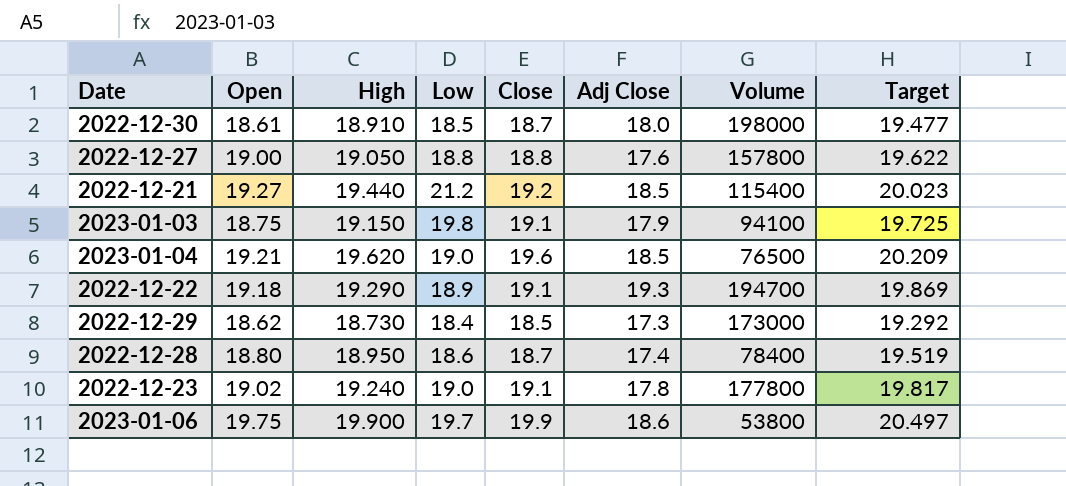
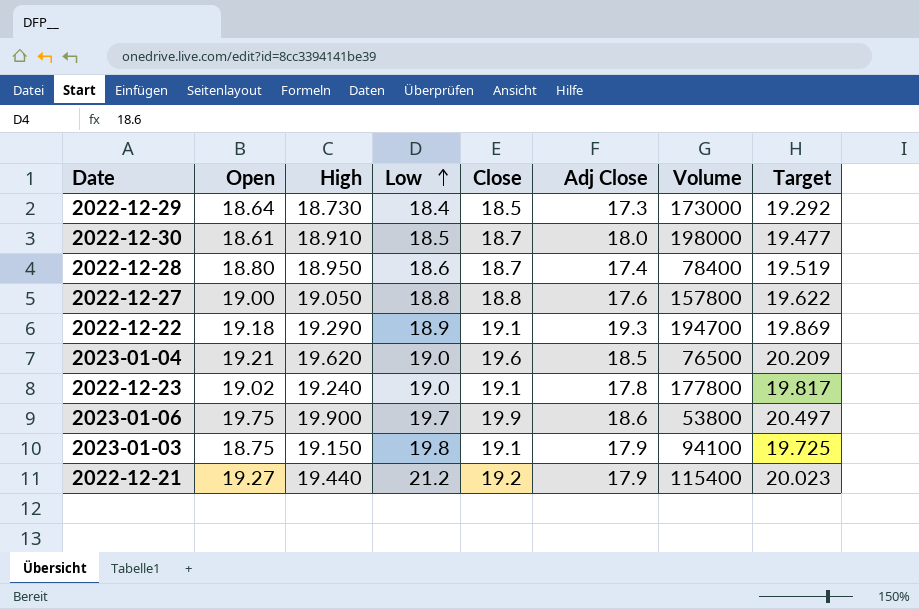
row order: none -> Low ascending
2022-12-29 | Open: 18.62 -> 18.64
2022-12-21 | Adj Close: 18.5 -> 17.9

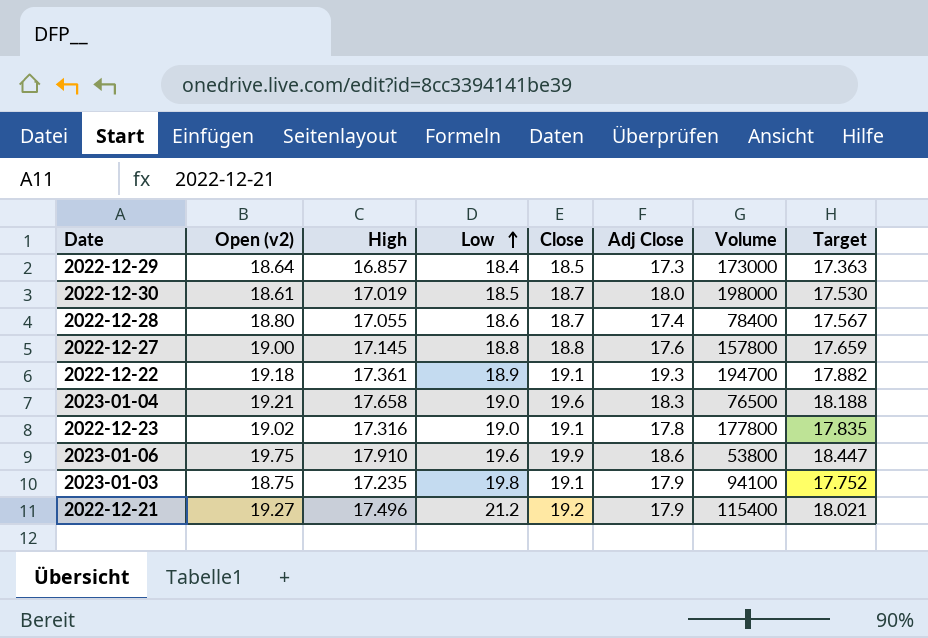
column name: Open -> Open (v2)
2022-12-29 | High: 18.730 -> 16.857
2022-12-29 | Target: 19.292 -> 17.363
2022-12-30 | High: 18.910 -> 17.019
2022-12-30 | Target: 19.477 -> 17.530
2022-12-28 | High: 18.950 -> 17.055
2022-12-28 | Target: 19.519 -> 17.567
2022-12-27 | High: 19.050 -> 17.145
2022-12-27 | Target: 19.622 -> 17.659
2022-12-22 | High: 19.290 -> 17.361
2022-12-22 | Target: 19.869 -> 17.882
2023-01-04 | High: 19.620 -> 17.658
2023-01-04 | Adj Close: 18.5 -> 18.3
2023-01-04 | Target: 20.209 -> 18.188
2022-12-23 | High: 19.240 -> 17.316
2022-12-23 | Target: 19.817 -> 17.835
2023-01-06 | High: 19.900 -> 17.910
2023-01-06 | Low: 19.7 -> 19.6
2023-01-06 | Target: 20.497 -> 18.447
2023-01-03 | High: 19.150 -> 17.235
2023-01-03 | Target: 19.725 -> 17.752
2022-12-21 | High: 19.440 -> 17.496
2022-12-21 | Target: 20.023 -> 18.021

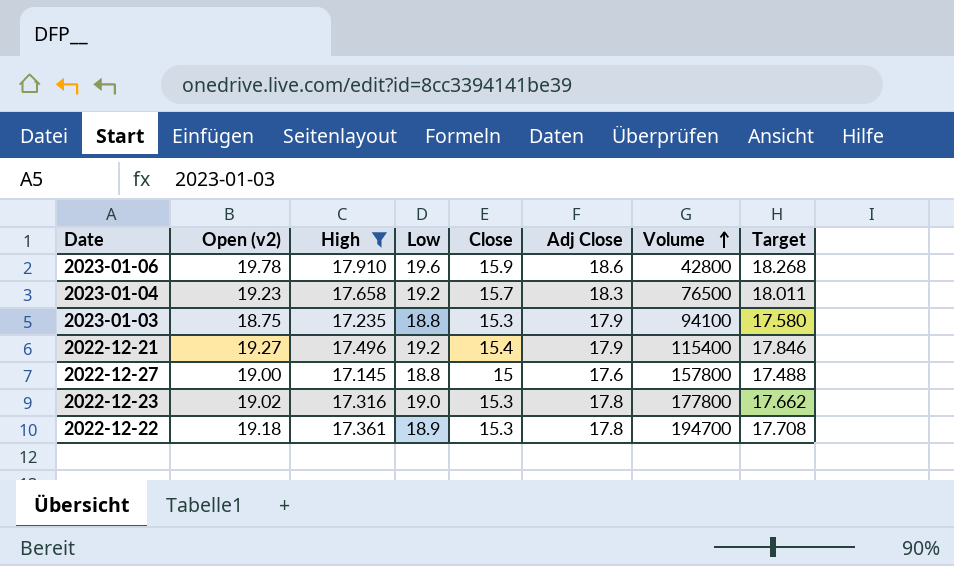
filter: none -> High >= 17.145
row order: Low ascending -> Volume ascending
column Target | formula: [High] * 1.03 -> [High] * 1.02
2023-01-06 | Open (v2): 19.75 -> 19.78
2023-01-06 | Close: 19.9 -> 15.9
2023-01-06 | Volume: 53800 -> 42800
2023-01-04 | Open (v2): 19.21 -> 19.23
2023-01-04 | Low: 19.0 -> 19.2
2023-01-04 | Close: 19.6 -> 15.7
2023-01-03 | Low: 19.8 -> 18.8
2023-01-03 | Close: 19.1 -> 15.3
2022-12-21 | Low: 21.2 -> 19.2
2022-12-21 | Close: 19.2 -> 15.4
2022-12-27 | Close: 18.8 -> 15
2022-12-23 | Close: 19.1 -> 15.3
2022-12-22 | Close: 19.1 -> 15.3
2022-12-22 | Adj Close: 19.3 -> 17.8

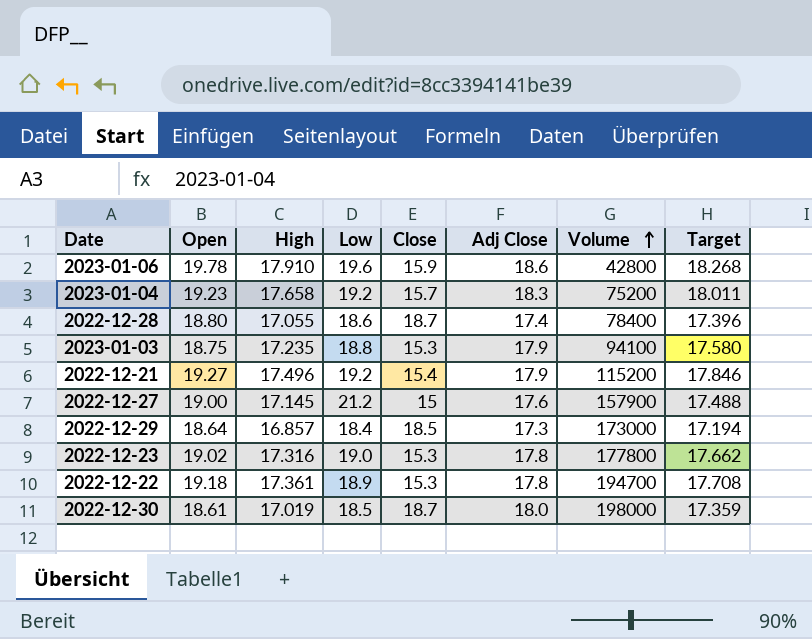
filter: High >= 17.145 -> none
column name: Open (v2) -> Open
2023-01-04 | Volume: 76500 -> 75200
2022-12-21 | Volume: 115400 -> 115200
2022-12-27 | Low: 18.8 -> 21.2
2022-12-27 | Volume: 157800 -> 157900

